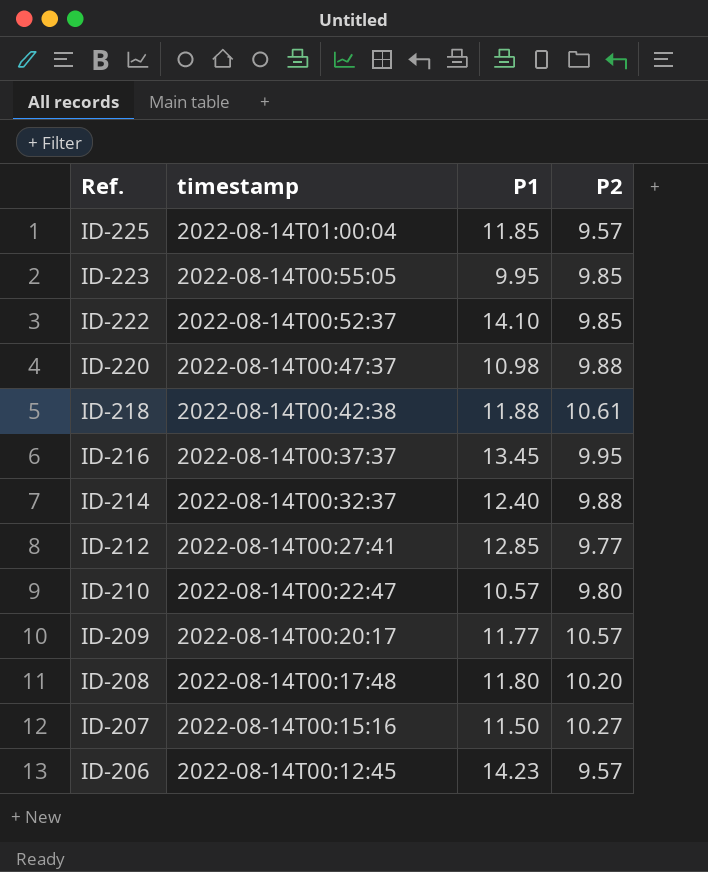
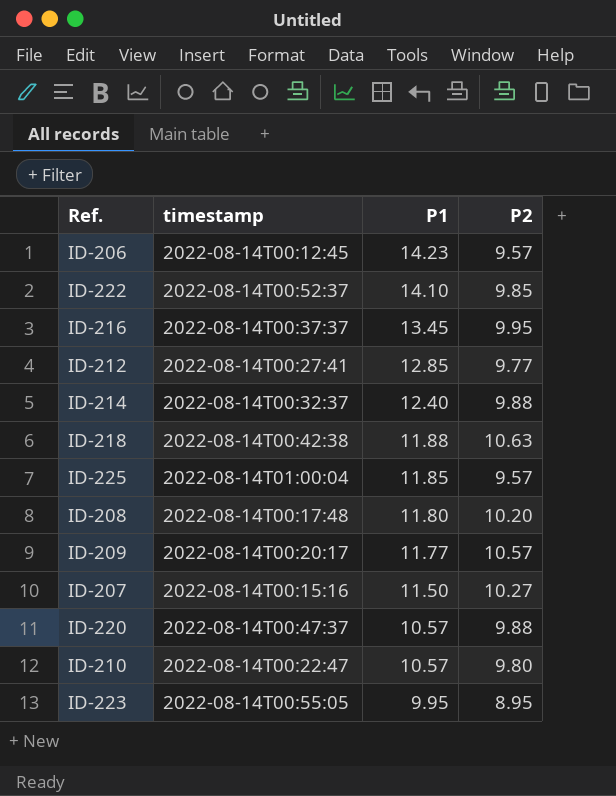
row order: Ref. descending -> P1 descending
ID-218 | P2: 10.61 -> 10.63
ID-220 | P1: 10.98 -> 10.57
ID-223 | P2: 9.85 -> 8.95

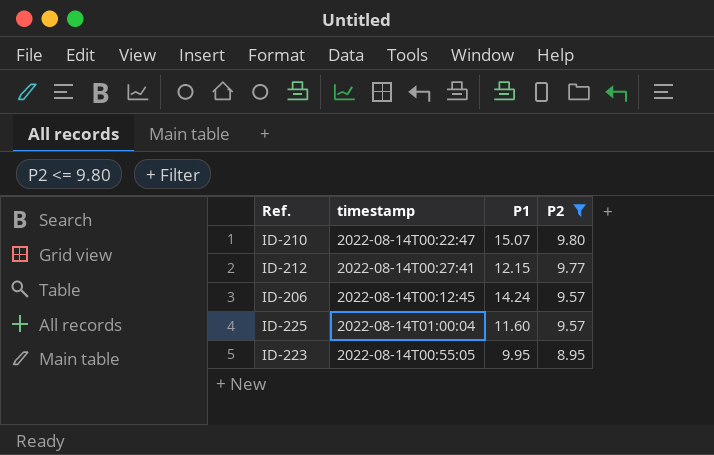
filter: none -> P2 <= 9.80
row order: P1 descending -> P2 descending
ID-210 | P1: 10.57 -> 15.07
ID-212 | P1: 12.85 -> 12.15
ID-206 | P1: 14.23 -> 14.24
ID-225 | P1: 11.85 -> 11.60

